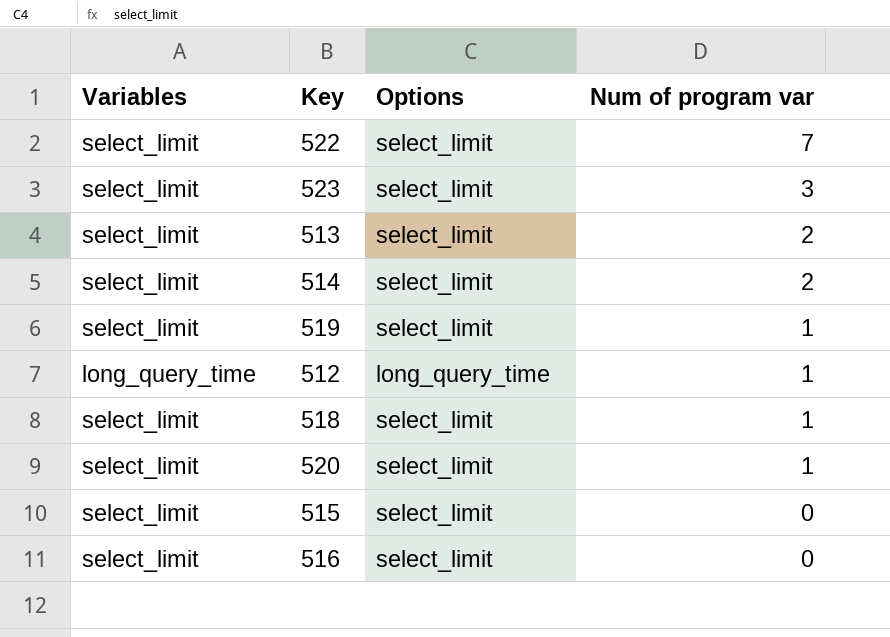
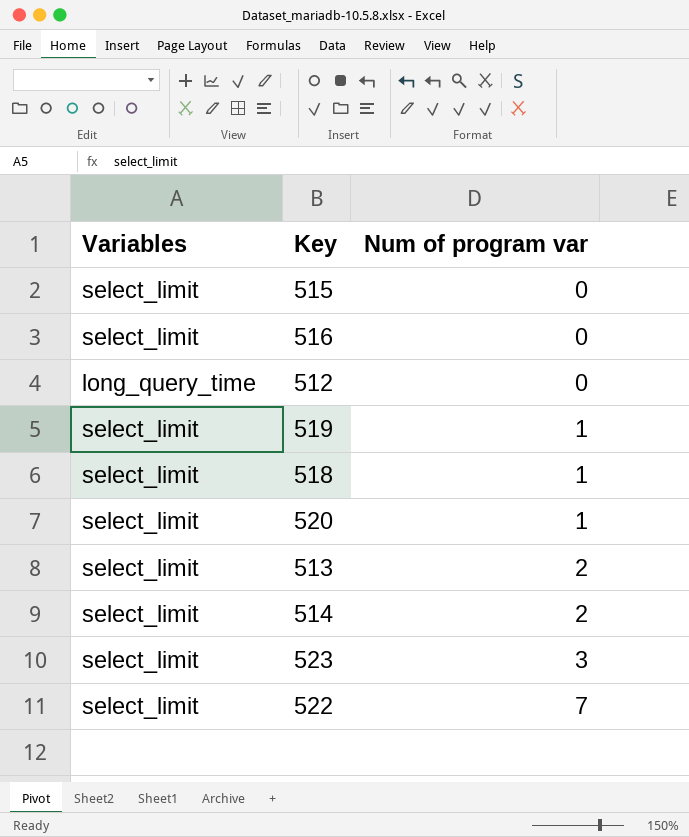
row order: Num of program var descending -> Num of program var ascending
column Options | position: 3 -> none
512 | Num of program var: 1 -> 0

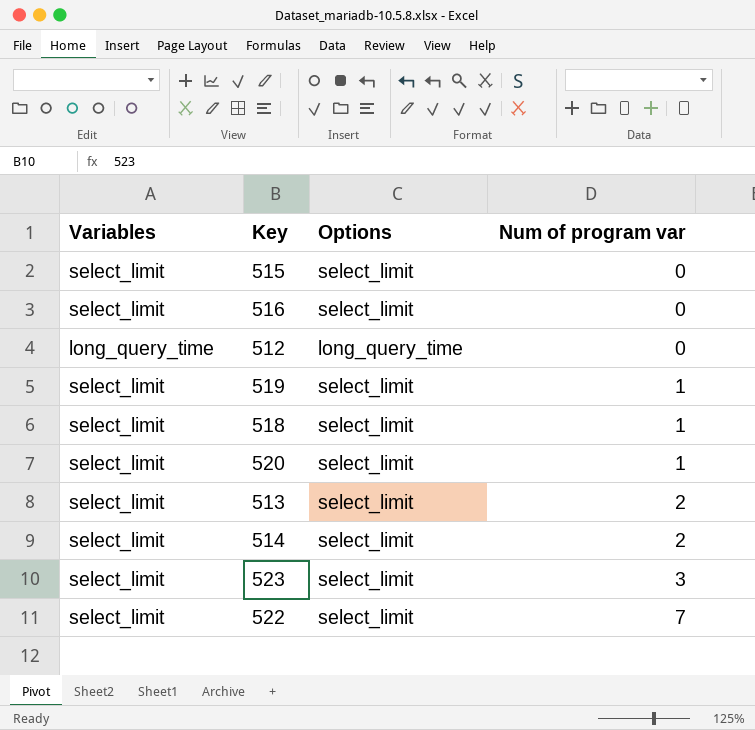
column Options | position: none -> 3

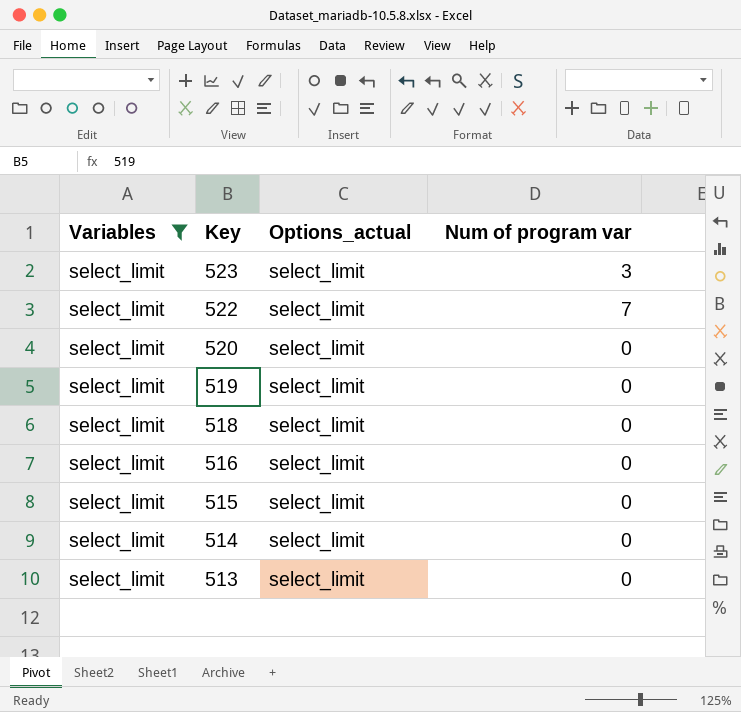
filter: none -> Variables = select_limit
row order: Num of program var ascending -> Key descending
column name: Options -> Options_actual
520 | Num of program var: 1 -> 0
519 | Num of program var: 1 -> 0
518 | Num of program var: 1 -> 0
514 | Num of program var: 2 -> 0
513 | Num of program var: 2 -> 0

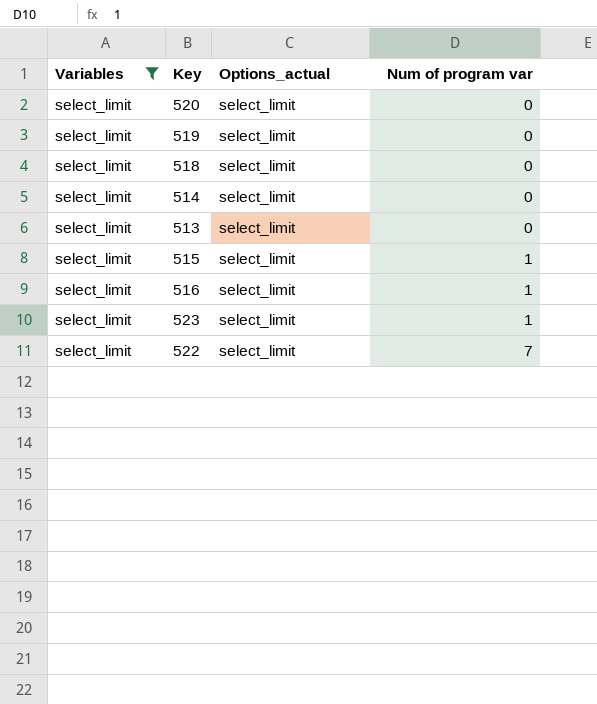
row order: Key descending -> Num of program var ascending
515 | Num of program var: 0 -> 1
516 | Num of program var: 0 -> 1
523 | Num of program var: 3 -> 1

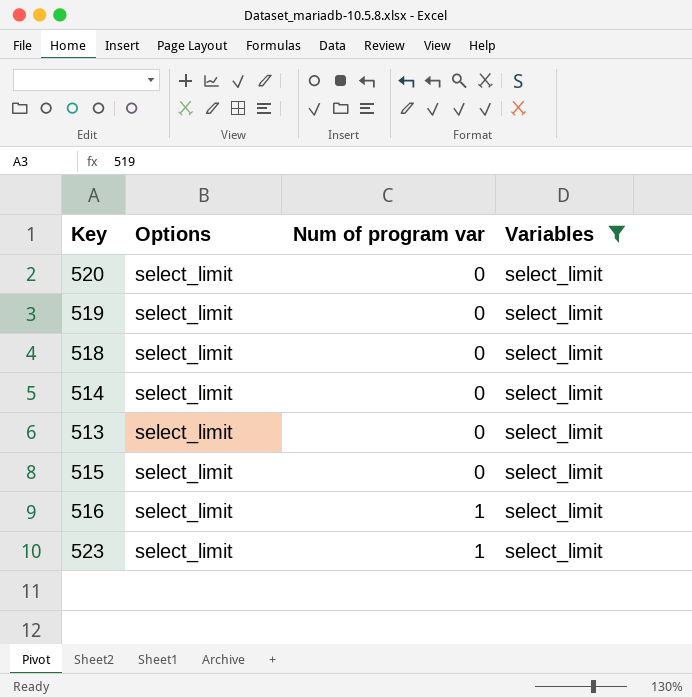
column name: Options_actual -> Options
column Variables | position: 1 -> 4
row 522: select_limit | select_limit | 7 -> none
515 | Num of program var: 1 -> 0

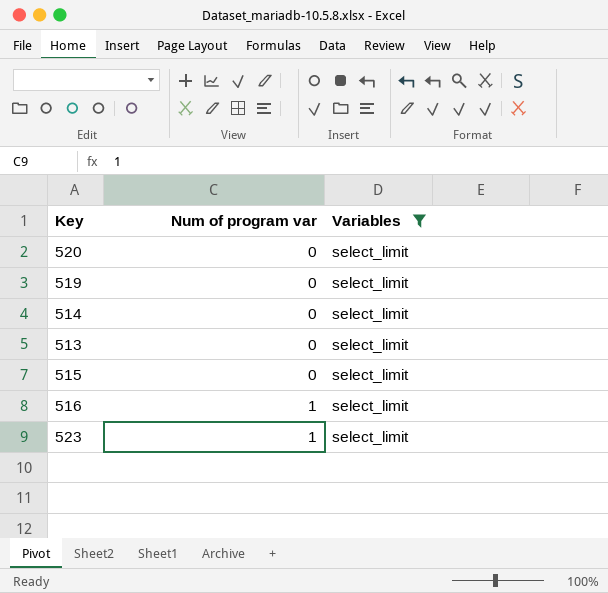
column Options | position: 2 -> none
row 518: select_limit | 0 | select_limit -> none

